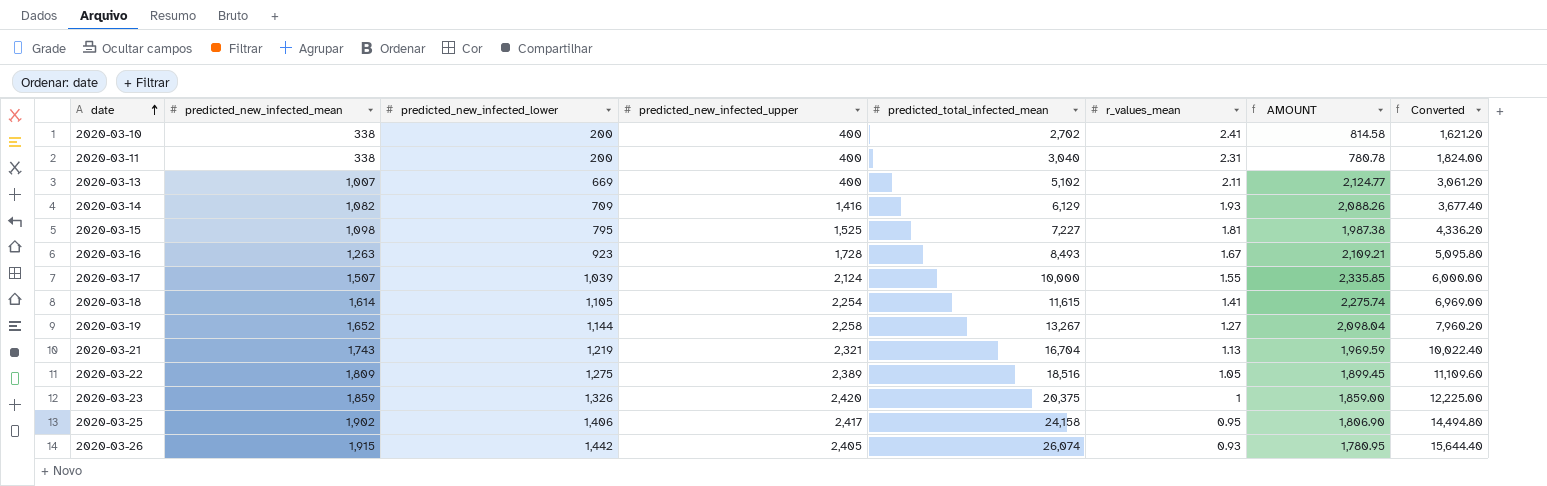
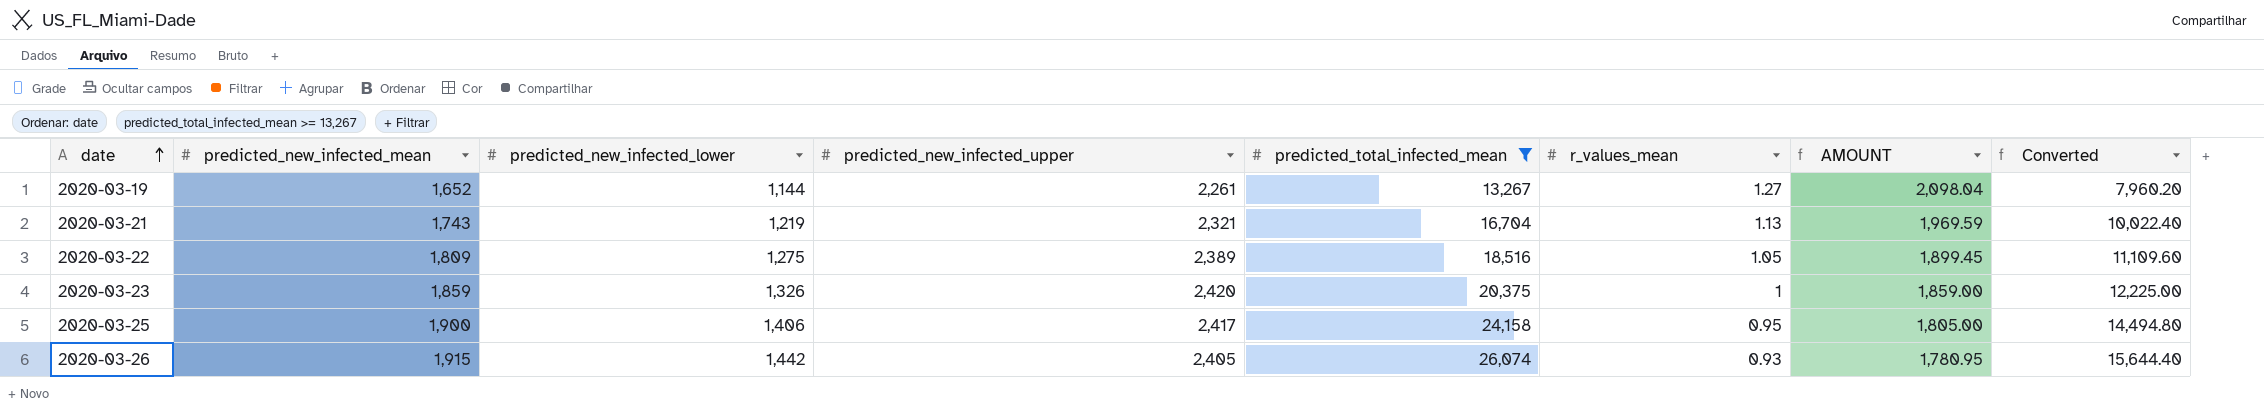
filter: none -> predicted_total_infected_mean >= 13,267
2020-03-19 | predicted_new_infected_upper: 2,258 -> 2,261
2020-03-25 | predicted_new_infected_mean: 1,902 -> 1,900
2020-03-25 | AMOUNT: 1,806.90 -> 1,805.00

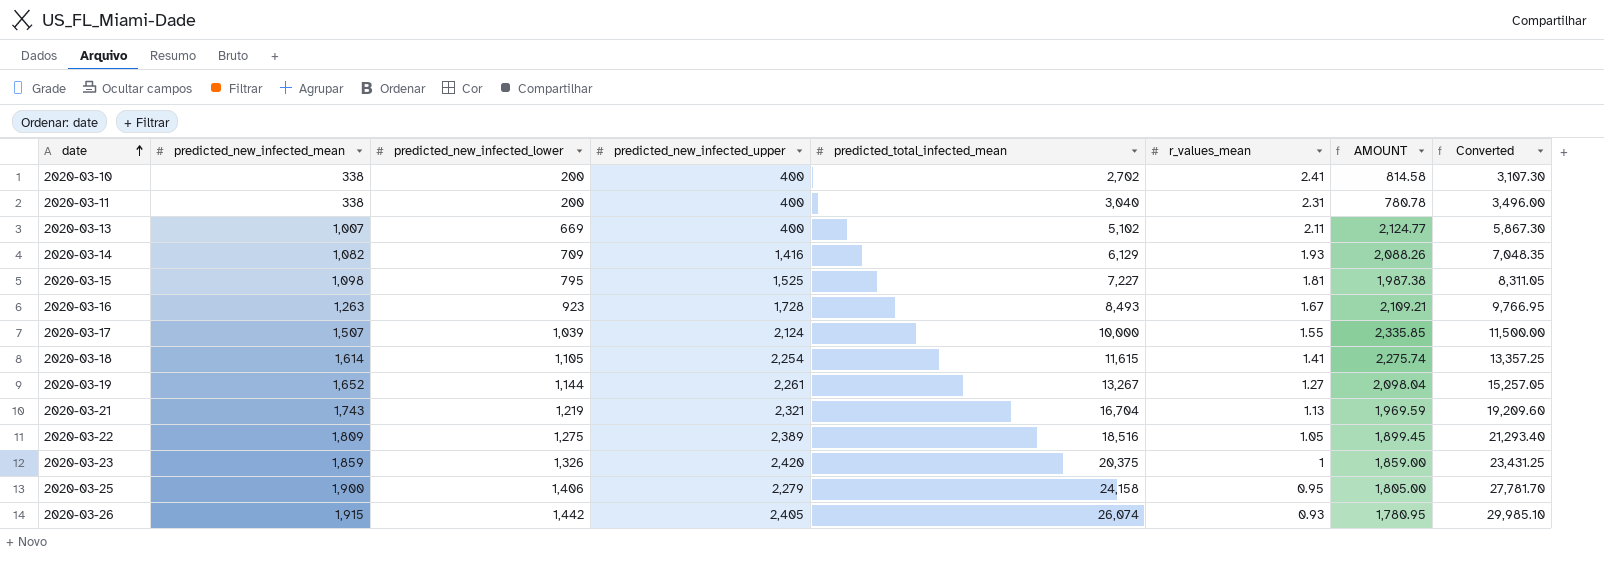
filter: predicted_total_infected_mean >= 13,267 -> none
column Converted | formula: [predicted_total_infected_mean] * 0.6 -> [predicted_total_infected_mean] * 1.15
2020-03-25 | predicted_new_infected_upper: 2,417 -> 2,279

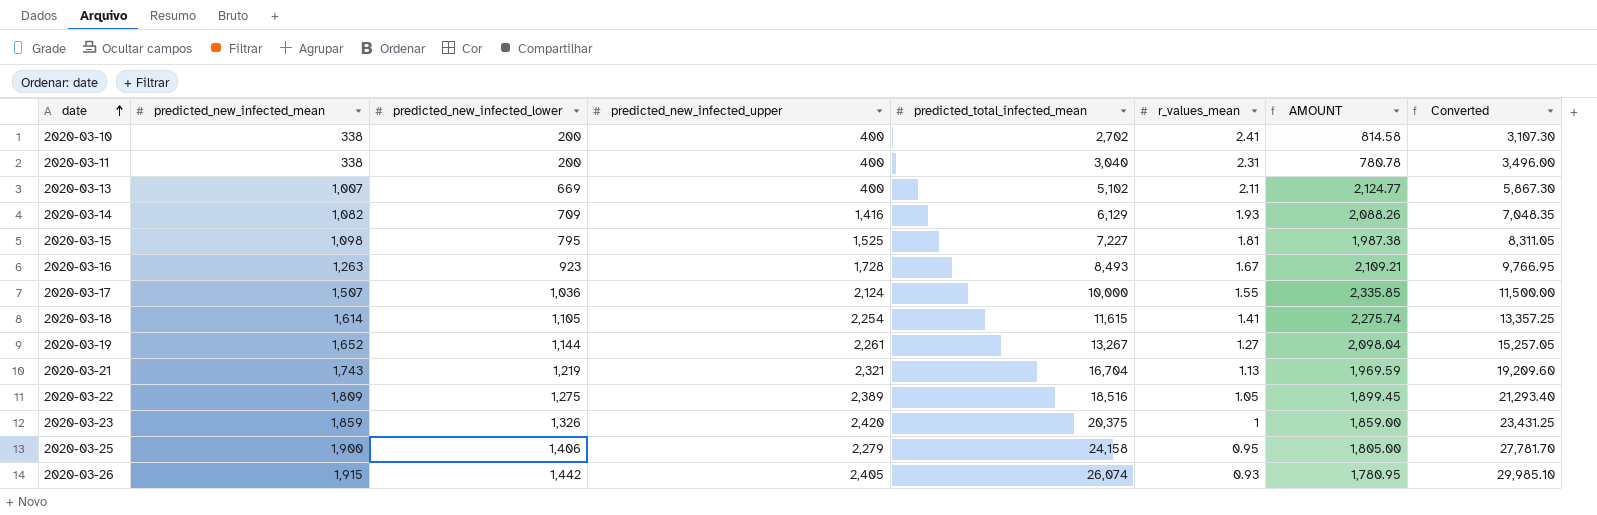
2020-03-17 | predicted_new_infected_lower: 1,039 -> 1,036

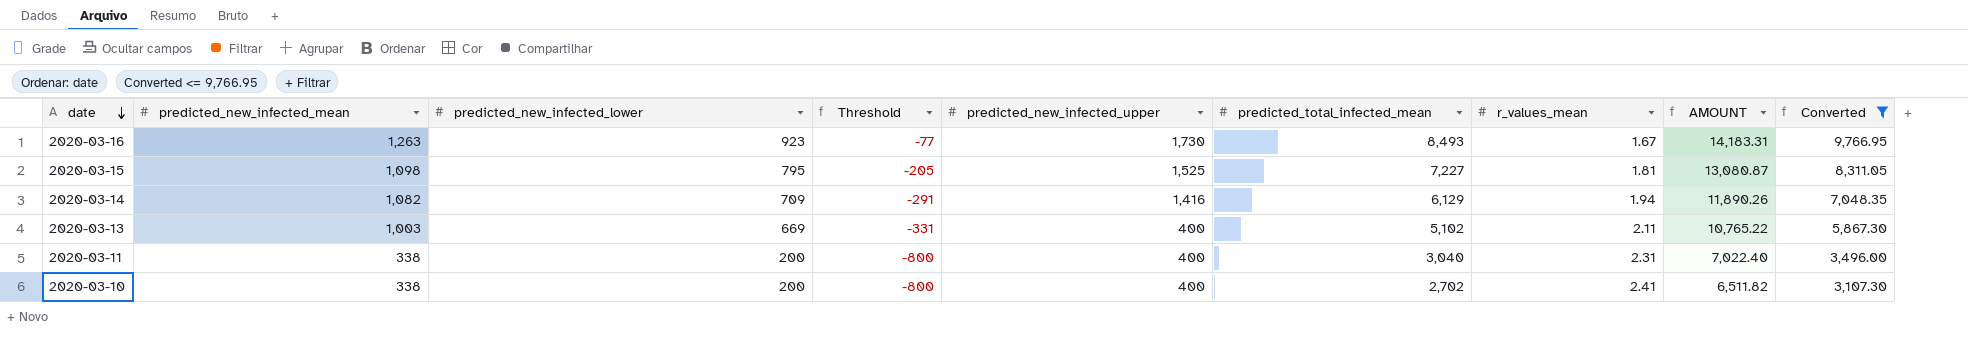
filter: none -> Converted <= 9,766.95
row order: date ascending -> date descending
column Threshold | formula: none -> [predicted_new_infected_lower] - 1000
column AMOUNT | formula: [predicted_new_infected_mean] * [r_values_mean] -> [predicted_total_infected_mean] * [r_values_mean]
2020-03-16 | predicted_new_infected_upper: 1,728 -> 1,730
2020-03-14 | r_values_mean: 1.93 -> 1.94
2020-03-13 | predicted_new_infected_mean: 1,007 -> 1,003

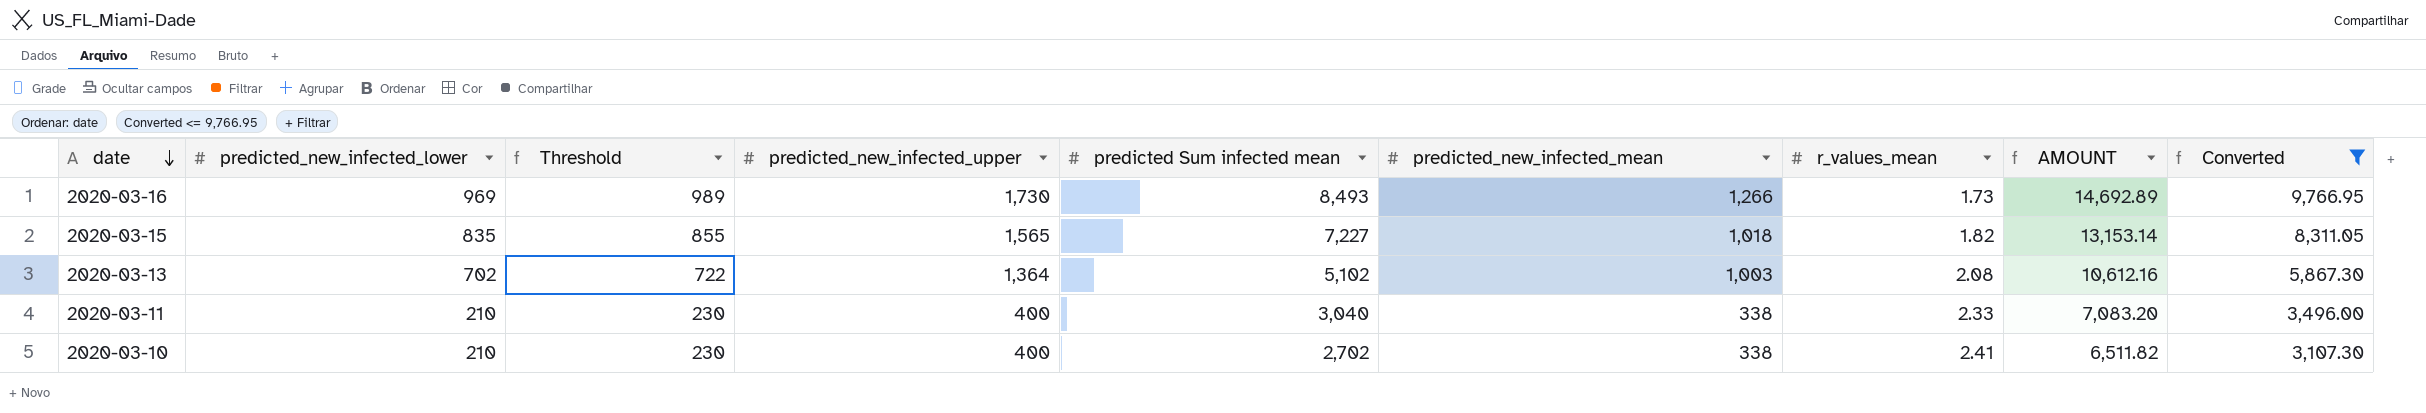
column Threshold | formula: [predicted_new_infected_lower] - 1000 -> [predicted_new_infected_lower] + 20
column name: predicted_total_infected_mean -> predicted Sum infected mean
column predicted_new_infected_mean | position: 2 -> 6
row 2020-03-14: 1,082 | 709 | -291 | 1,416 | 6,129 | 1.94 | 11,890.26 | 7,048.35 -> none
2020-03-16 | predicted_new_infected_lower: 923 -> 969
2020-03-16 | predicted_new_infected_mean: 1,263 -> 1,266
2020-03-16 | r_values_mean: 1.67 -> 1.73
2020-03-16 | AMOUNT: 14,183.31 -> 14,692.89
2020-03-15 | predicted_new_infected_lower: 795 -> 835
2020-03-15 | predicted_new_infected_upper: 1,525 -> 1,565
2020-03-15 | predicted_new_infected_mean: 1,098 -> 1,018
2020-03-15 | r_values_mean: 1.81 -> 1.82
2020-03-15 | AMOUNT: 13,080.87 -> 13,153.14
2020-03-13 | predicted_new_infected_lower: 669 -> 702
2020-03-13 | predicted_new_infected_upper: 400 -> 1,364
2020-03-13 | r_values_mean: 2.11 -> 2.08
2020-03-13 | AMOUNT: 10,765.22 -> 10,612.16
2020-03-11 | predicted_new_infected_lower: 200 -> 210
2020-03-11 | r_values_mean: 2.31 -> 2.33
2020-03-11 | AMOUNT: 7,022.40 -> 7,083.20
2020-03-10 | predicted_new_infected_lower: 200 -> 210

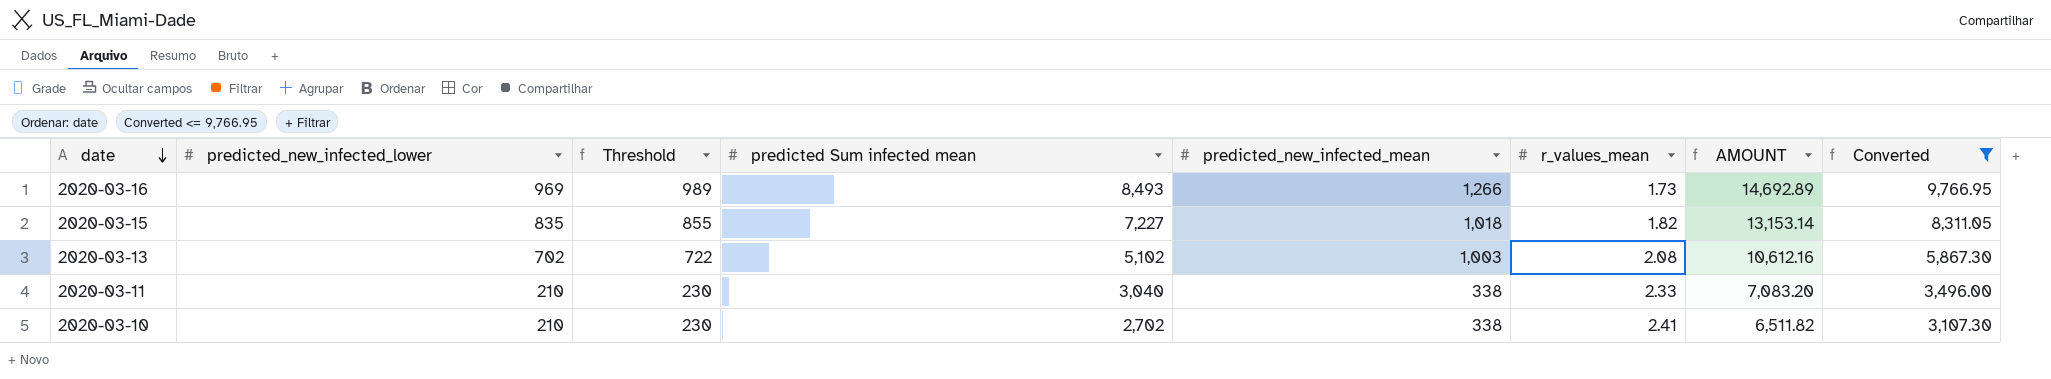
column predicted_new_infected_upper | position: 4 -> none

